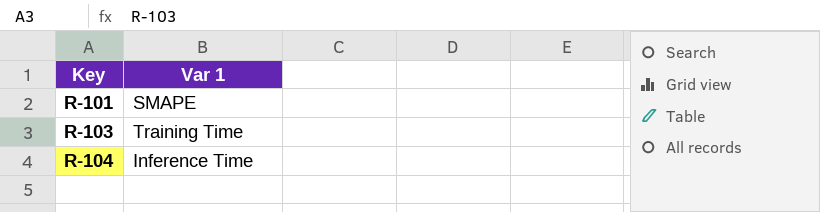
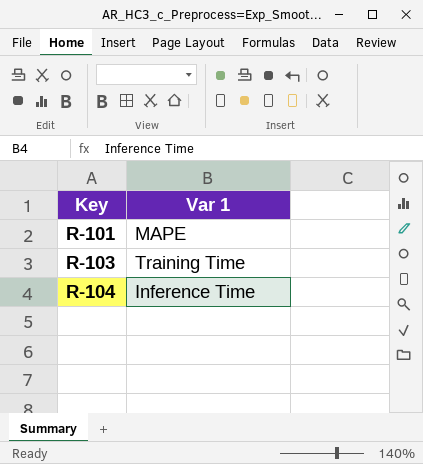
R-101 | Var 1: SMAPE -> MAPE

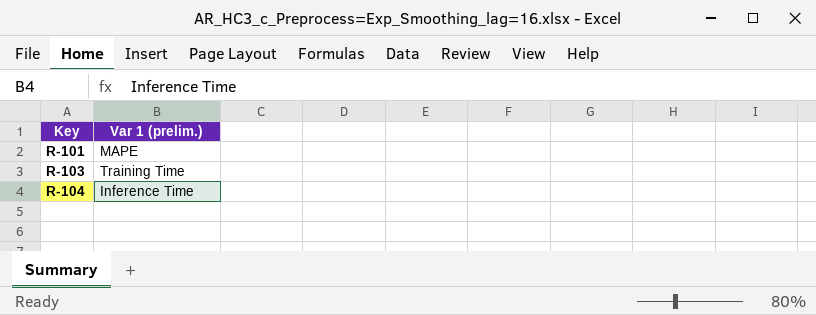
column name: Var 1 -> Var 1 (prelim.)

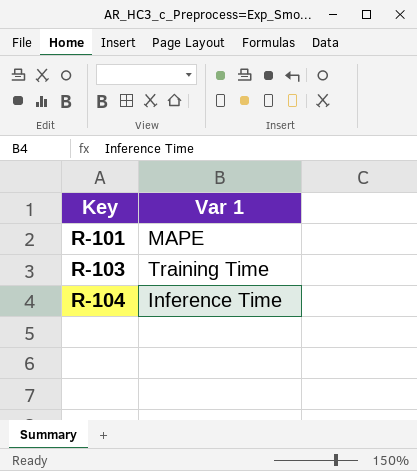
column name: Var 1 (prelim.) -> Var 1

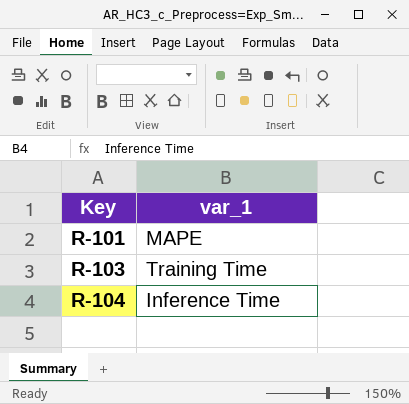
column name: Var 1 -> var_1

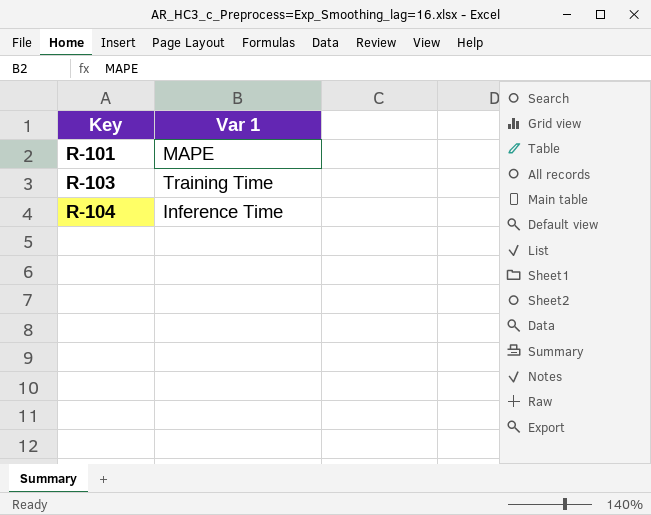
column name: var_1 -> Var 1

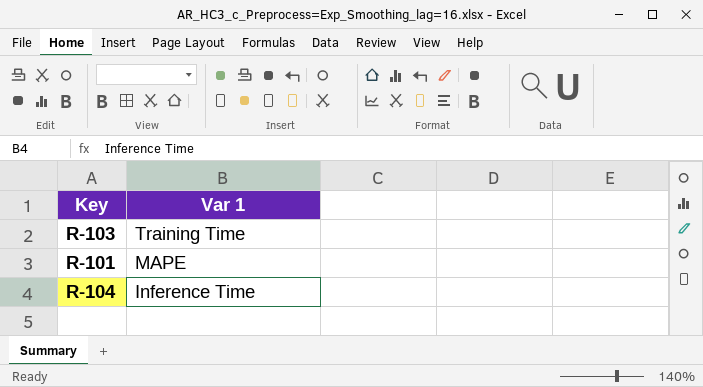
row order: Key ascending -> Var 1 descending

